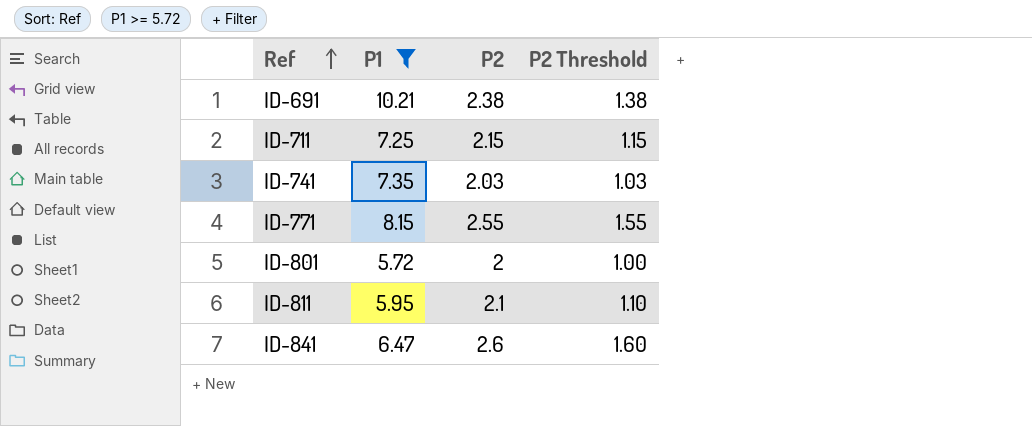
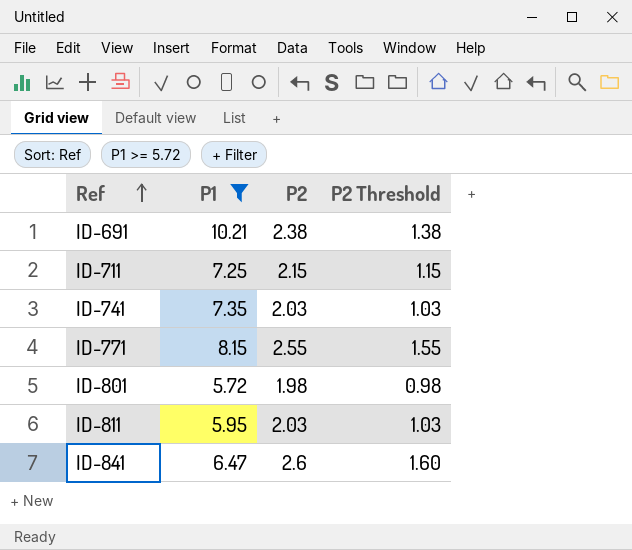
ID-801 | P2: 2 -> 1.98
ID-801 | P2 Threshold: 1.00 -> 0.98
ID-811 | P2: 2.1 -> 2.03
ID-811 | P2 Threshold: 1.10 -> 1.03

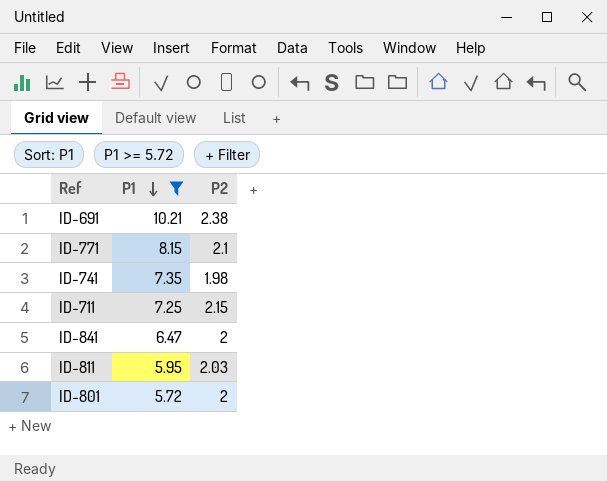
row order: Ref ascending -> P1 descending
column P2 Threshold | formula: [P2] - 1 -> none
ID-771 | P2: 2.55 -> 2.1
ID-741 | P2: 2.03 -> 1.98
ID-841 | P2: 2.6 -> 2
ID-801 | P2: 1.98 -> 2

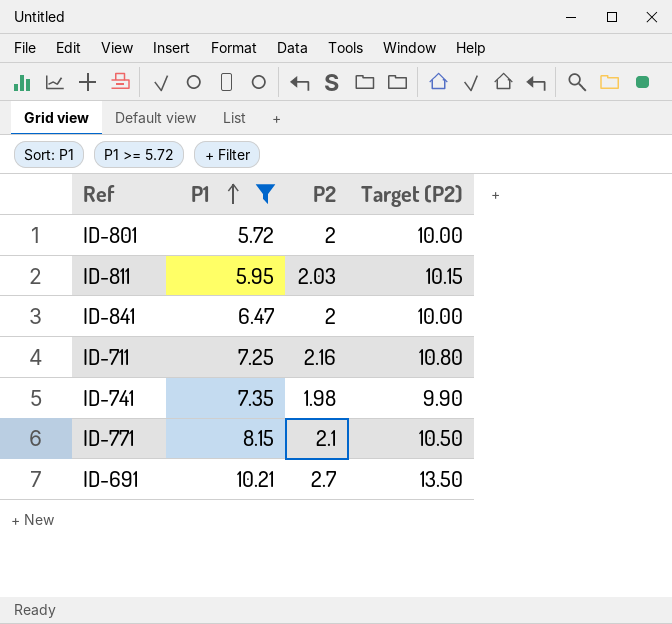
row order: P1 descending -> P1 ascending
column Target (P2) | formula: none -> [P2] * 5
ID-711 | P2: 2.15 -> 2.16
ID-691 | P2: 2.38 -> 2.7

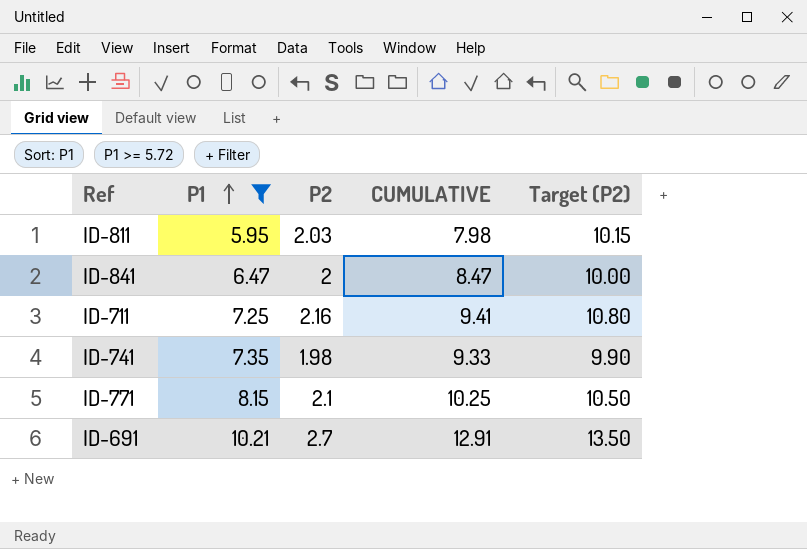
column CUMULATIVE | formula: none -> [P1] + [P2]
row ID-801: 5.72 | 2 | 10.00 -> none

